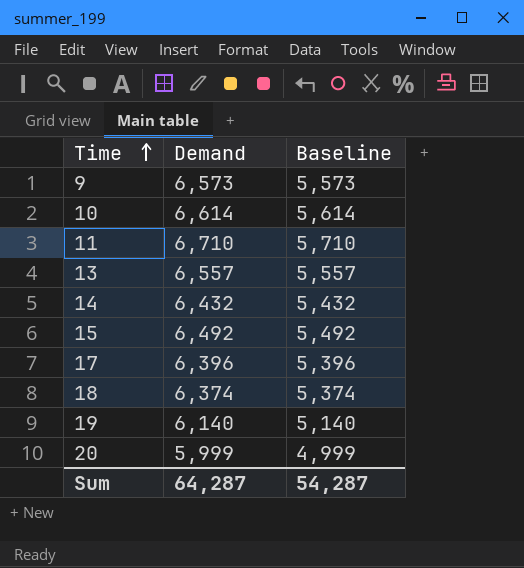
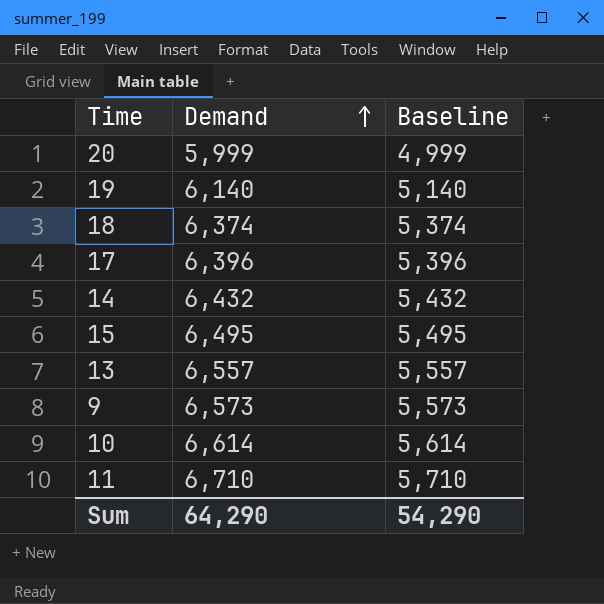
row order: Time ascending -> Demand ascending
15 | Demand: 6,492 -> 6,495
15 | Baseline: 5,492 -> 5,495
Sum | Demand: 64,287 -> 64,290
Sum | Baseline: 54,287 -> 54,290

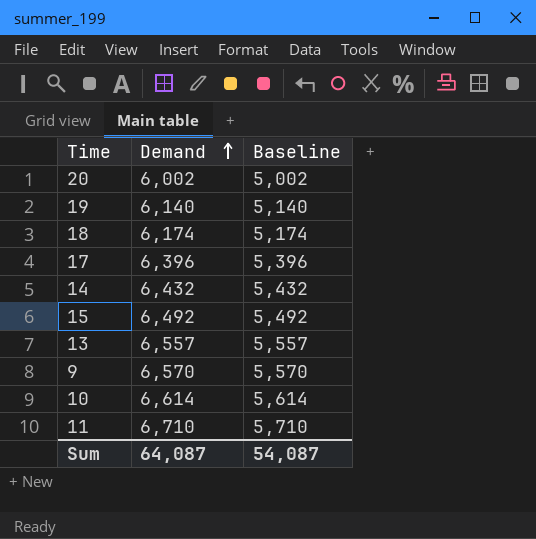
20 | Demand: 5,999 -> 6,002
20 | Baseline: 4,999 -> 5,002
18 | Demand: 6,374 -> 6,174
18 | Baseline: 5,374 -> 5,174
15 | Demand: 6,495 -> 6,492
15 | Baseline: 5,495 -> 5,492
9 | Demand: 6,573 -> 6,570
9 | Baseline: 5,573 -> 5,570
Sum | Demand: 64,290 -> 64,087
Sum | Baseline: 54,290 -> 54,087

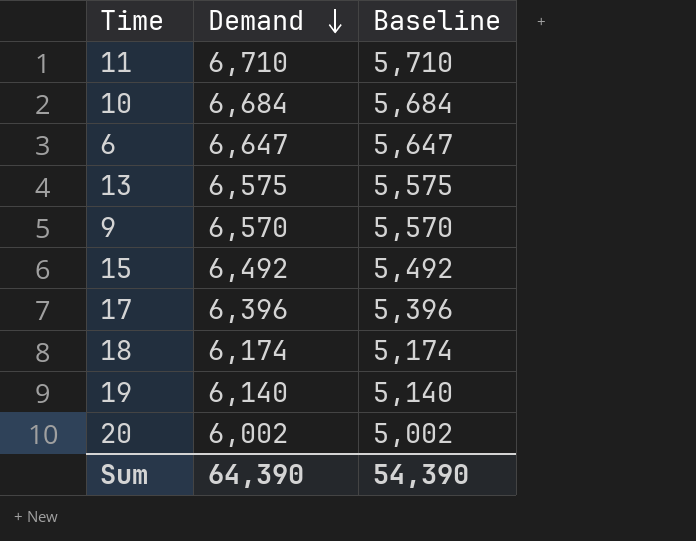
row order: Demand ascending -> Demand descending
row 14: 6,432 | 5,432 -> none
10 | Demand: 6,614 -> 6,684
10 | Baseline: 5,614 -> 5,684
row 6: none -> 6,647 | 5,647
13 | Demand: 6,557 -> 6,575
13 | Baseline: 5,557 -> 5,575
Sum | Demand: 64,087 -> 64,390
Sum | Baseline: 54,087 -> 54,390

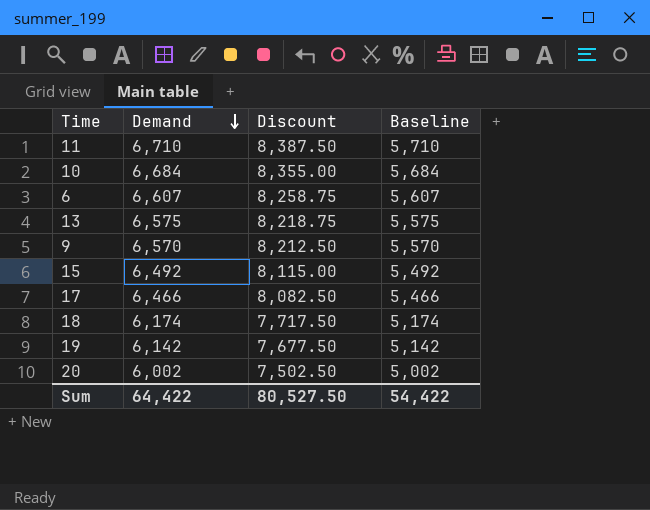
column Discount | formula: none -> [Demand] * 1.25
6 | Demand: 6,647 -> 6,607
6 | Baseline: 5,647 -> 5,607
17 | Demand: 6,396 -> 6,466
17 | Baseline: 5,396 -> 5,466
19 | Demand: 6,140 -> 6,142
19 | Baseline: 5,140 -> 5,142
Sum | Demand: 64,390 -> 64,422
Sum | Baseline: 54,390 -> 54,422

